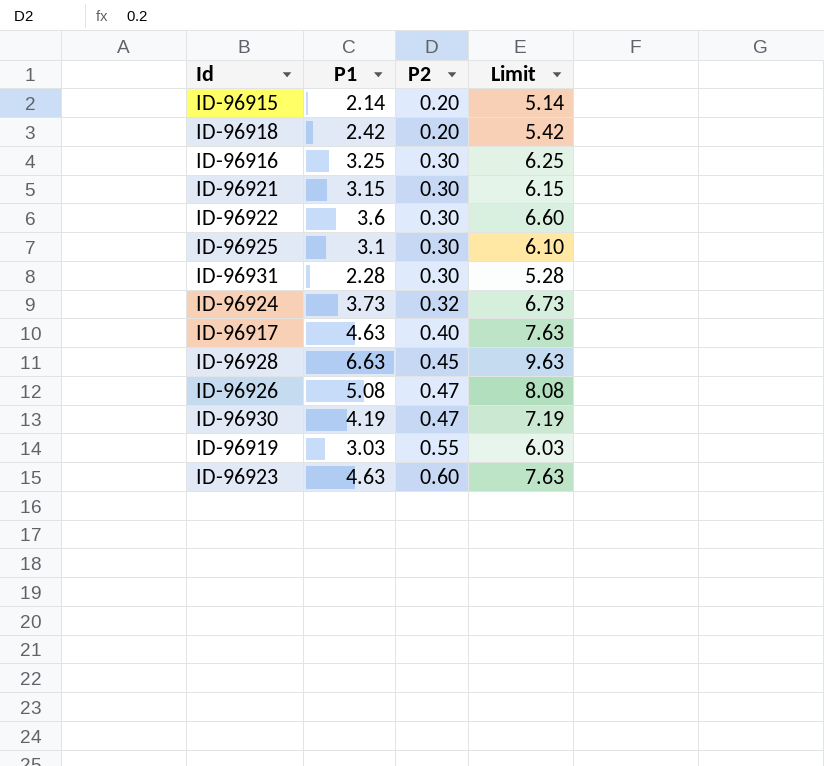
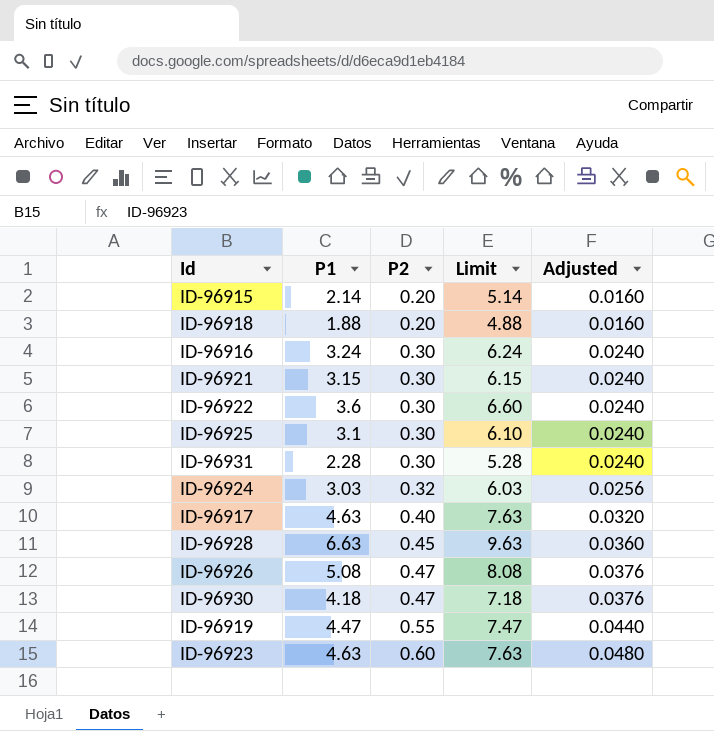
column Adjusted | formula: none -> [P2] * 0.08
ID-96918 | P1: 2.42 -> 1.88
ID-96918 | Limit: 5.42 -> 4.88
ID-96916 | P1: 3.25 -> 3.24
ID-96916 | Limit: 6.25 -> 6.24
ID-96924 | P1: 3.73 -> 3.03
ID-96924 | Limit: 6.73 -> 6.03
ID-96930 | P1: 4.19 -> 4.18
ID-96930 | Limit: 7.19 -> 7.18
ID-96919 | P1: 3.03 -> 4.47
ID-96919 | Limit: 6.03 -> 7.47

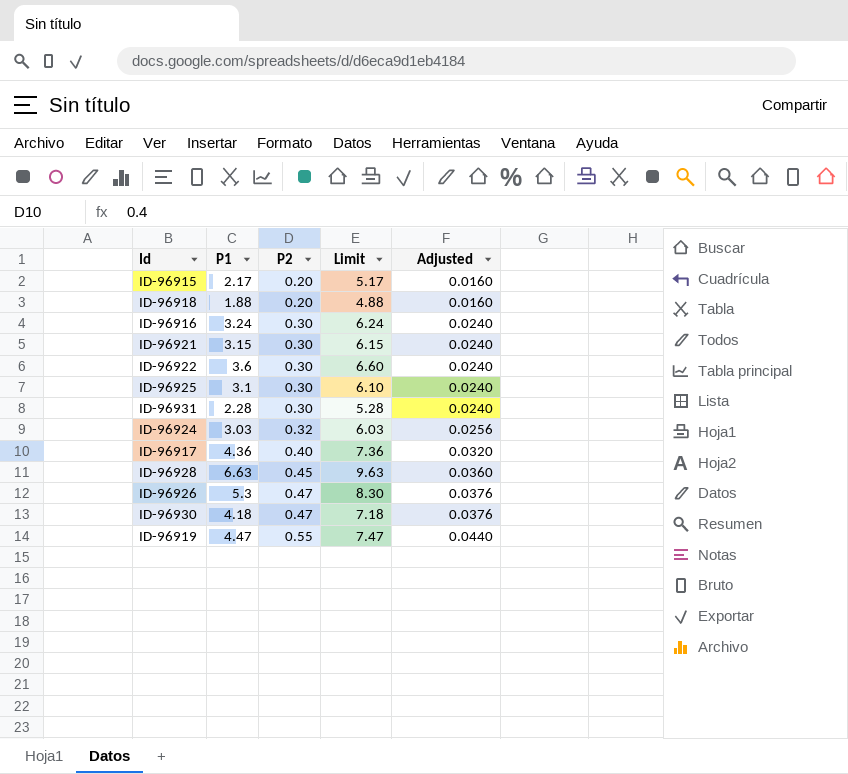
row ID-96923: 4.63 | 0.60 | 7.63 | 0.0480 -> none
ID-96915 | P1: 2.14 -> 2.17
ID-96915 | Limit: 5.14 -> 5.17
ID-96917 | P1: 4.63 -> 4.36
ID-96917 | Limit: 7.63 -> 7.36
ID-96926 | P1: 5.08 -> 5.3
ID-96926 | Limit: 8.08 -> 8.30

